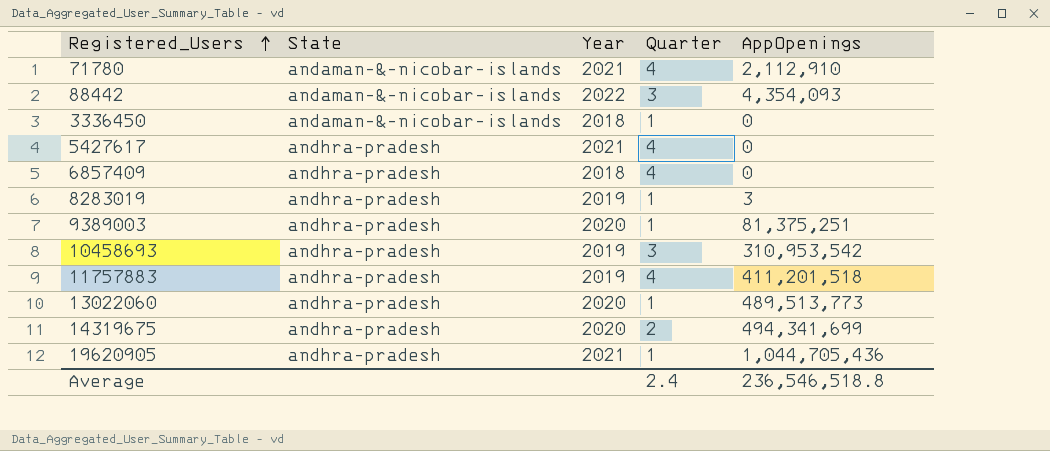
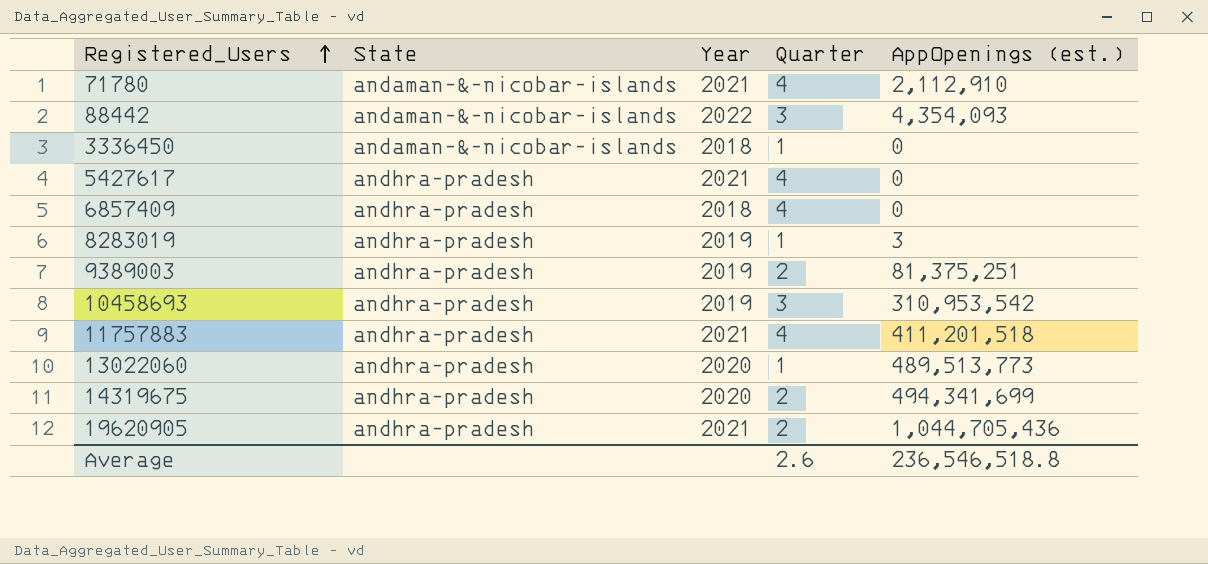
column name: AppOpenings -> AppOpenings (est.)
9389003 | Year: 2020 -> 2019
9389003 | Quarter: 1 -> 2
11757883 | Year: 2019 -> 2021
19620905 | Quarter: 1 -> 2
Average | Quarter: 2.4 -> 2.6

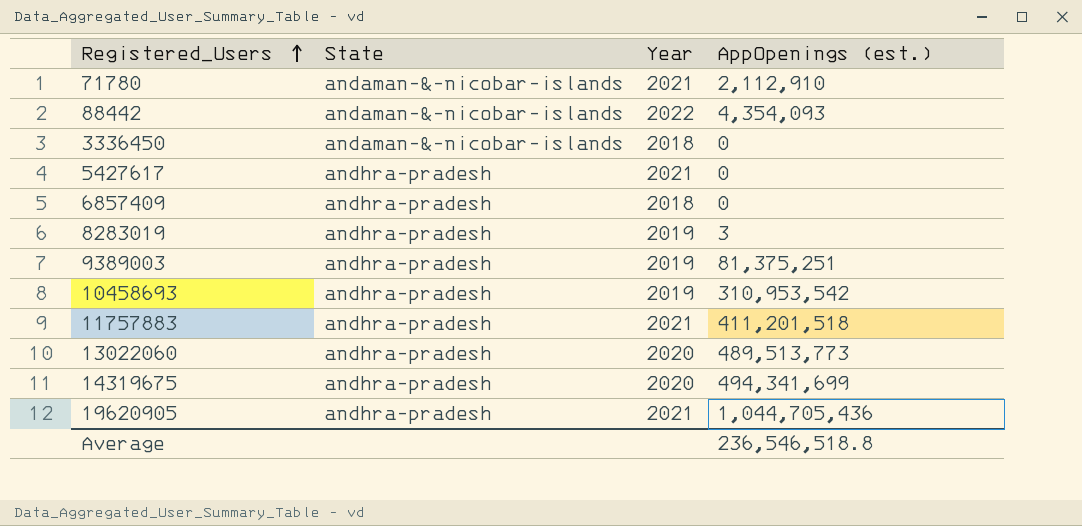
column Quarter | position: 4 -> none

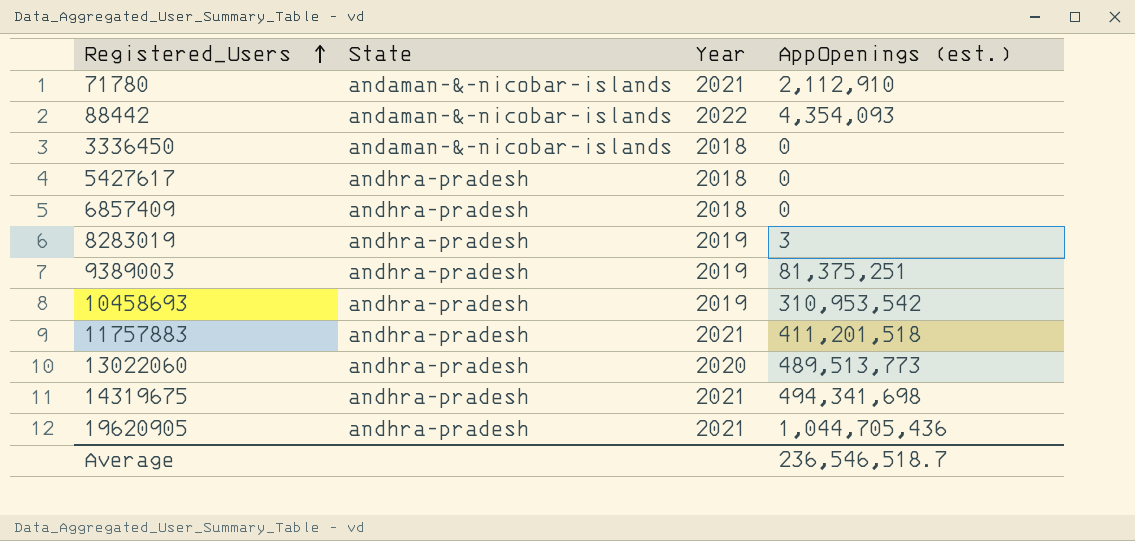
5427617 | Year: 2021 -> 2018
14319675 | Year: 2020 -> 2021
14319675 | AppOpenings (est.): 494,341,699 -> 494,341,698
Average | AppOpenings (est.): 236,546,518.8 -> 236,546,518.7

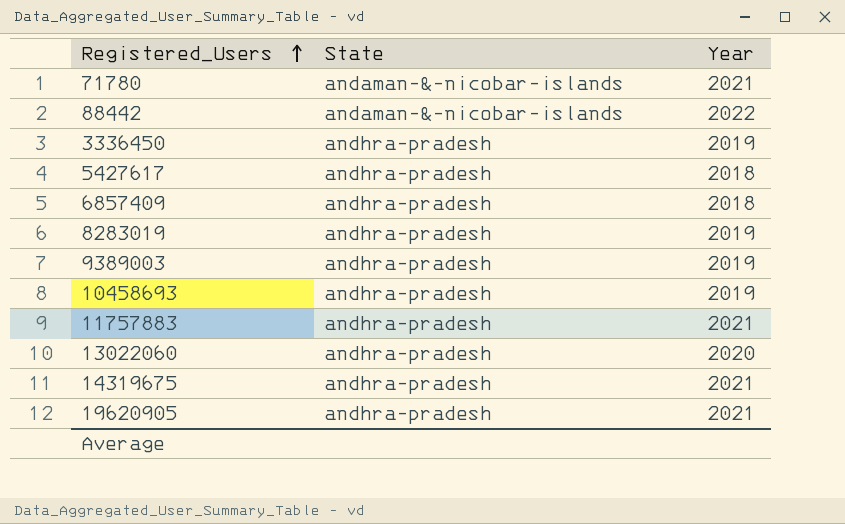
column AppOpenings (est.) | position: 4 -> none
3336450 | State: andaman-&-nicobar-islands -> andhra-pradesh
3336450 | Year: 2018 -> 2019

